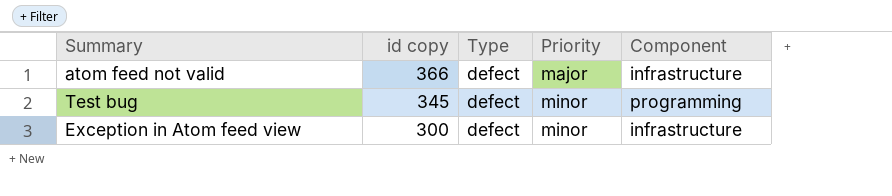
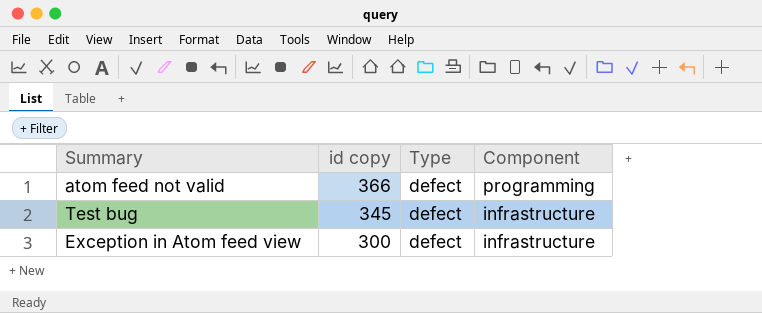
column Priority | position: 4 -> none
atom feed not valid | Component: infrastructure -> programming
Test bug | Component: programming -> infrastructure

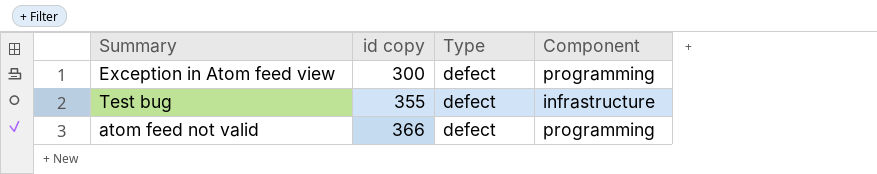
row order: id copy descending -> id copy ascending
Exception in Atom feed view | Component: infrastructure -> programming
Test bug | id copy: 345 -> 355

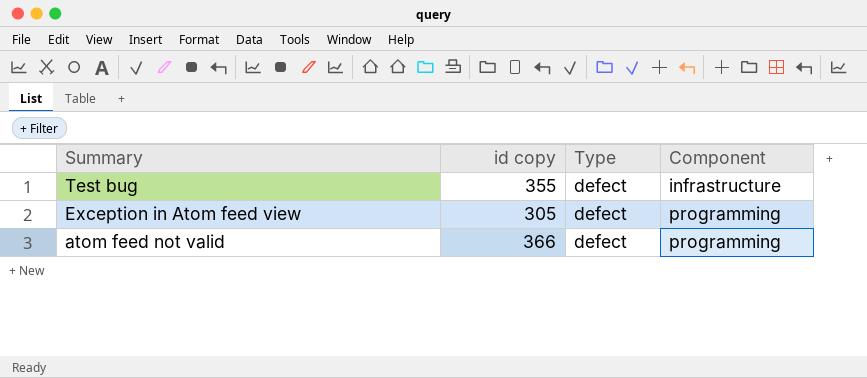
row order: id copy ascending -> Summary descending
Exception in Atom feed view | id copy: 300 -> 305

